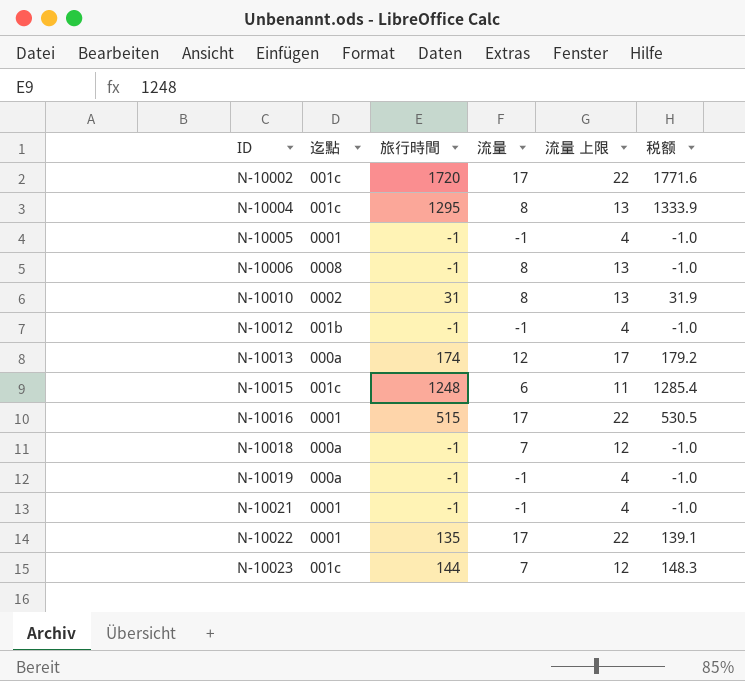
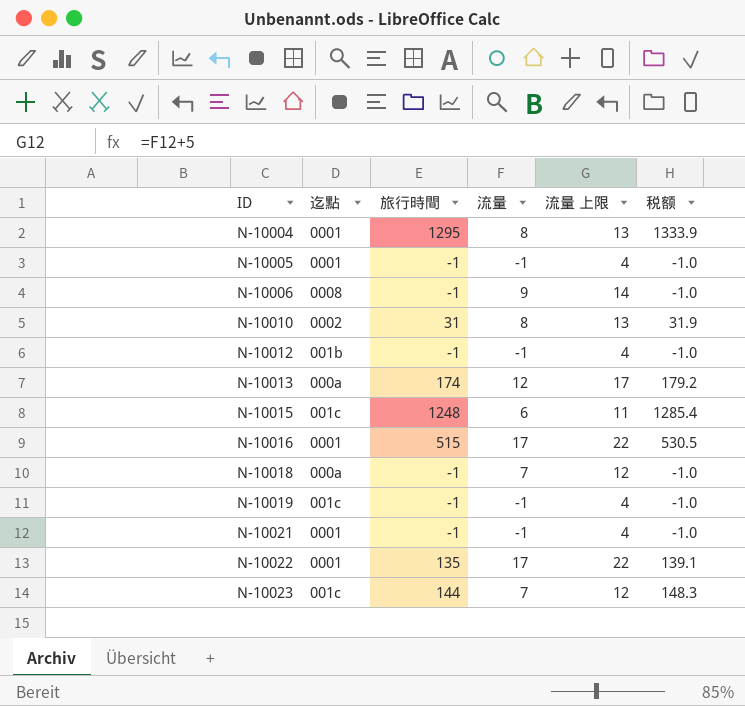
row N-10002: 001c | 1720 | 17 | 22 | 1771.6 -> none
N-10004 | 迄點: 001c -> 0001
N-10006 | 流量: 8 -> 9
N-10006 | 流量 上限: 13 -> 14
N-10019 | 迄點: 000a -> 001c

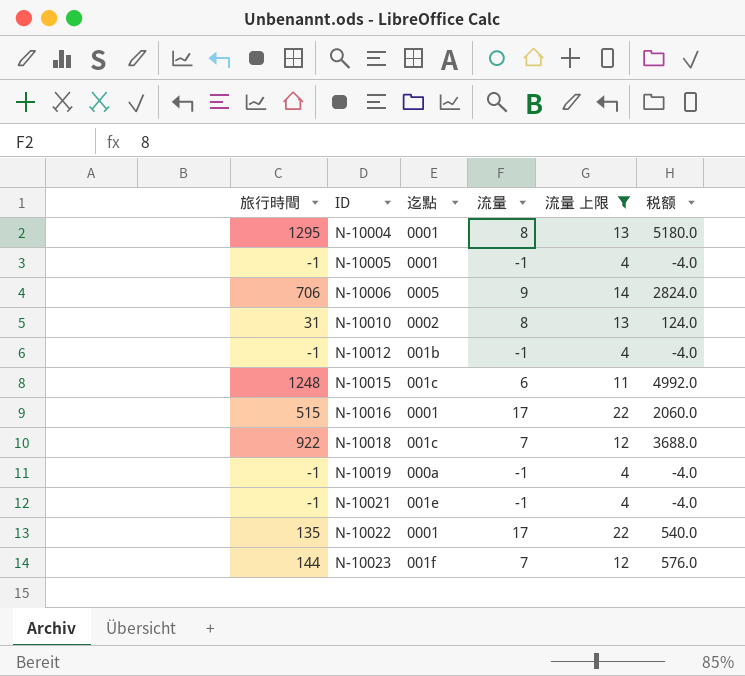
filter: none -> 流量 上限 != 17
column 旅行時間 | position: 3 -> 1
column 税额 | formula: [旅行時間] * 1.03 -> [旅行時間] * 4
N-10006 | 旅行時間: -1 -> 706
N-10006 | 迄點: 0008 -> 0005
N-10018 | 旅行時間: -1 -> 922
N-10018 | 迄點: 000a -> 001c
N-10019 | 迄點: 001c -> 000a
N-10021 | 迄點: 0001 -> 001e
N-10023 | 迄點: 001c -> 001f

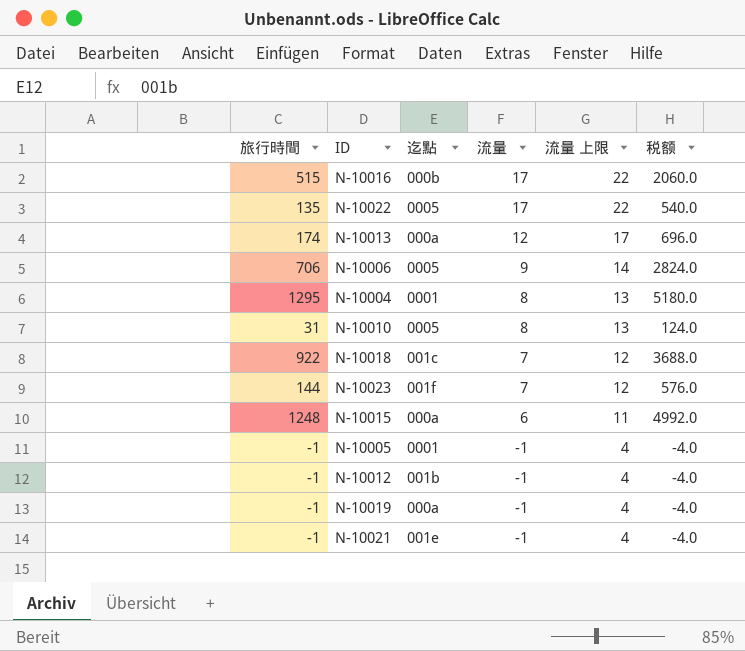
filter: 流量 上限 != 17 -> none
row order: ID ascending -> 流量 descending
N-10016 | 迄點: 0001 -> 000b
N-10022 | 迄點: 0001 -> 0005
N-10010 | 迄點: 0002 -> 0005
N-10015 | 迄點: 001c -> 000a

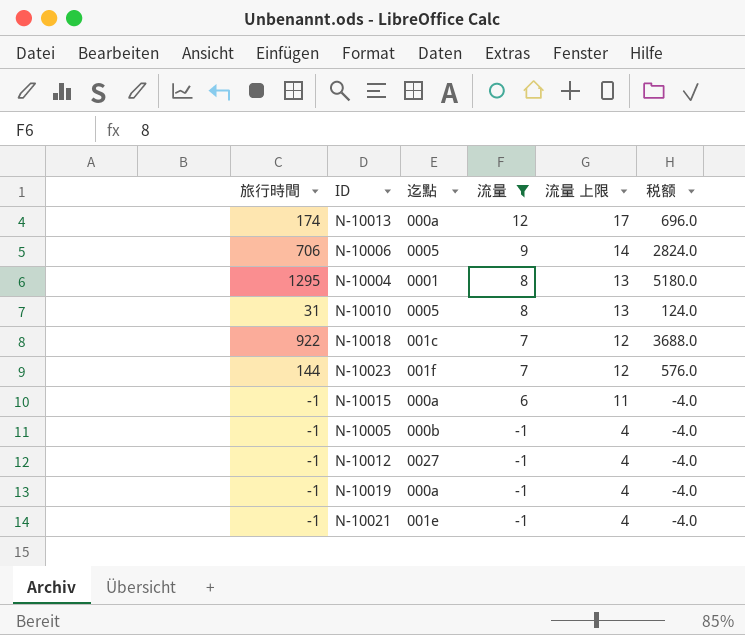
filter: none -> 流量 != 17
N-10015 | 旅行時間: 1248 -> -1
N-10015 | 税额: 4992.0 -> -4.0
N-10005 | 迄點: 0001 -> 000b
N-10012 | 迄點: 001b -> 0027

